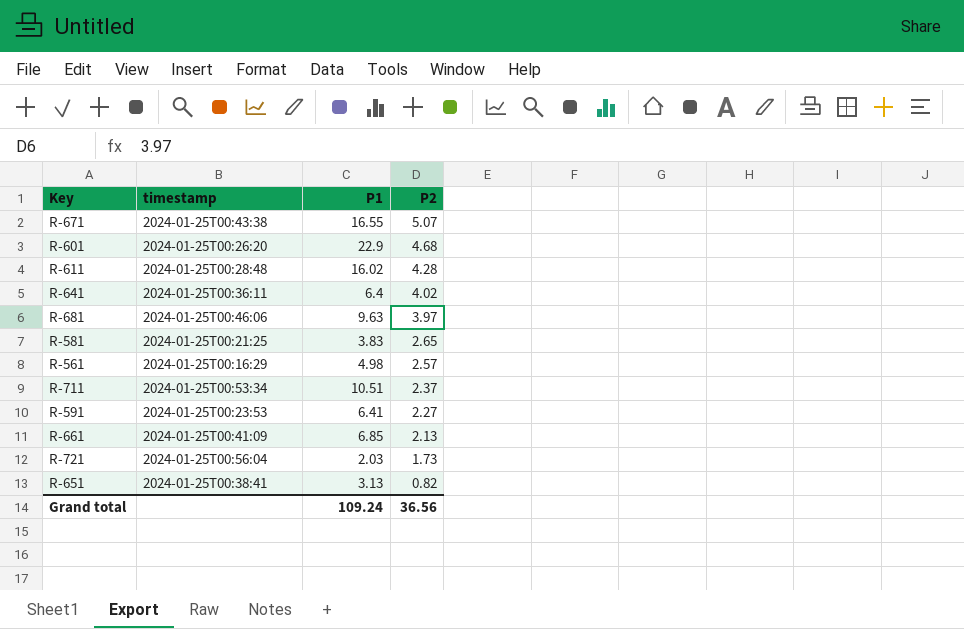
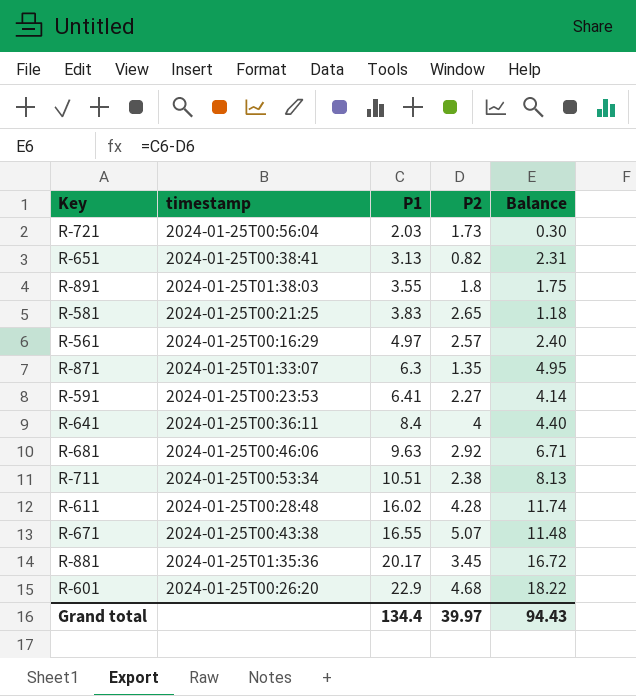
row order: P2 descending -> P1 ascending
column Balance | formula: none -> [P1] - [P2]
row R-661: 2024-01-25T00:41:09 | 6.85 | 2.13 -> none
row R-891: none -> 2024-01-25T01:38:03 | 3.55 | 1.8 | 1.75
R-561 | P1: 4.98 -> 4.97
row R-871: none -> 2024-01-25T01:33:07 | 6.3 | 1.35 | 4.95
R-641 | P1: 6.4 -> 8.4
R-641 | P2: 4.02 -> 4
R-681 | P2: 3.97 -> 2.92
R-711 | P2: 2.37 -> 2.38
row R-881: none -> 2024-01-25T01:35:36 | 20.17 | 3.45 | 16.72
Grand total | P1: 109.24 -> 134.4
Grand total | P2: 36.56 -> 39.97

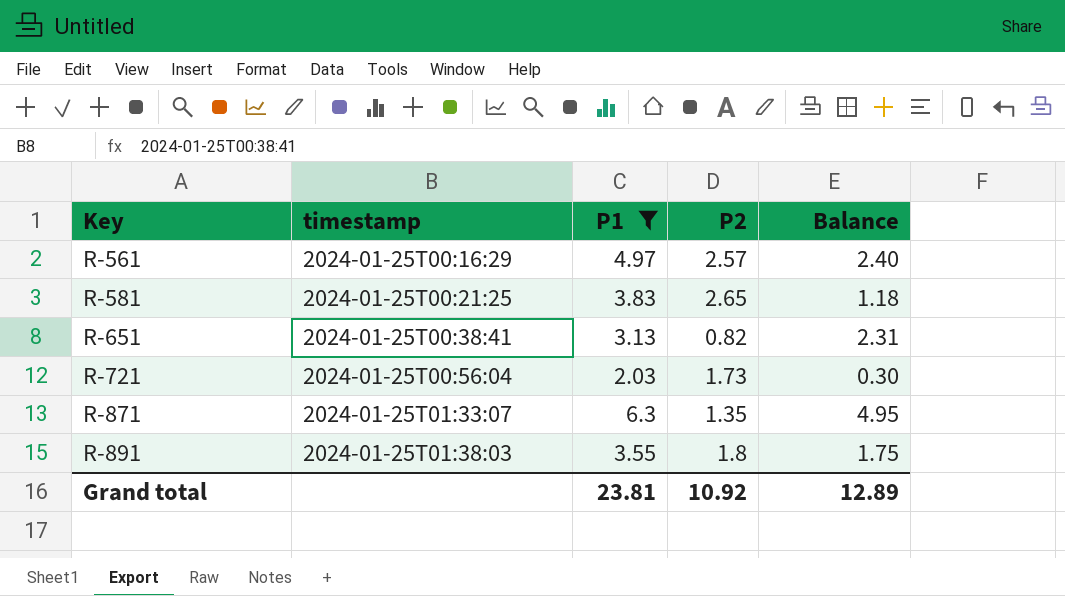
filter: none -> P1 <= 6.3
row order: P1 ascending -> Key ascending
Grand total | P1: 134.4 -> 23.81
Grand total | P2: 39.97 -> 10.92
Grand total | Balance: 94.43 -> 12.89

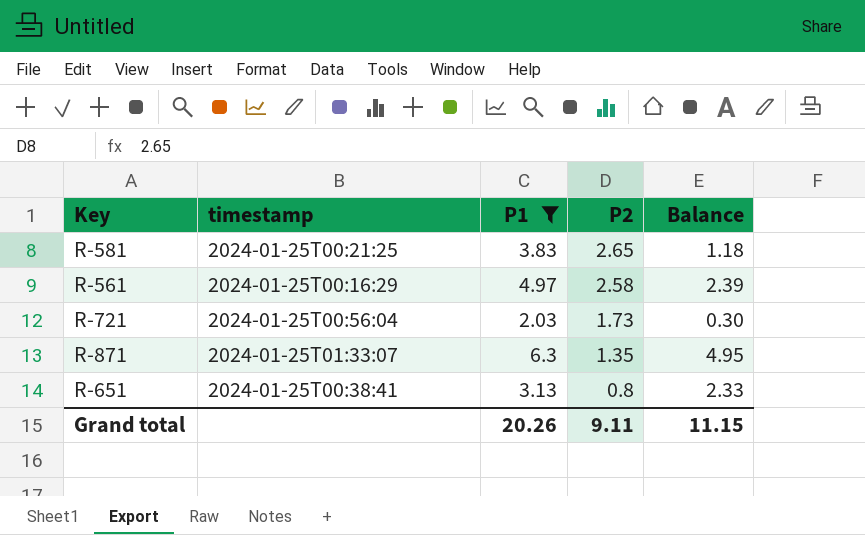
row order: Key ascending -> P2 descending
row R-891: 2024-01-25T01:38:03 | 3.55 | 1.8 | 1.75 -> none
R-561 | P2: 2.57 -> 2.58
R-561 | Balance: 2.40 -> 2.39
R-651 | P2: 0.82 -> 0.8
R-651 | Balance: 2.31 -> 2.33
Grand total | P1: 23.81 -> 20.26
Grand total | P2: 10.92 -> 9.11
Grand total | Balance: 12.89 -> 11.15

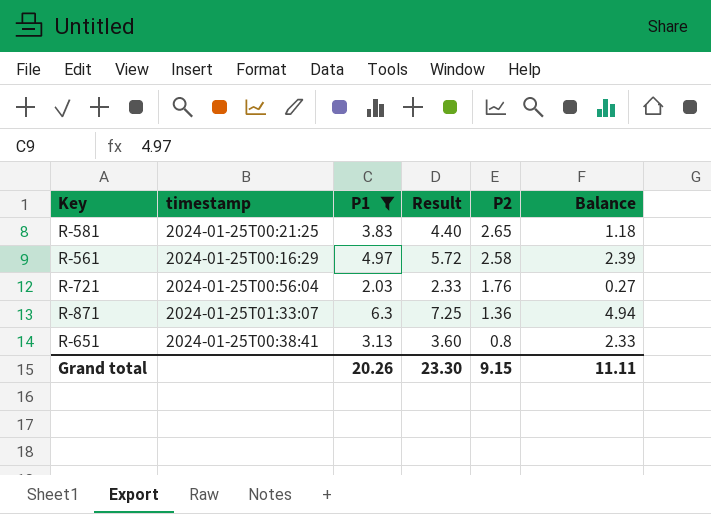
column Result | formula: none -> [P1] * 1.15
R-721 | P2: 1.73 -> 1.76
R-721 | Balance: 0.30 -> 0.27
R-871 | P2: 1.35 -> 1.36
R-871 | Balance: 4.95 -> 4.94
Grand total | P2: 9.11 -> 9.15
Grand total | Balance: 11.15 -> 11.11

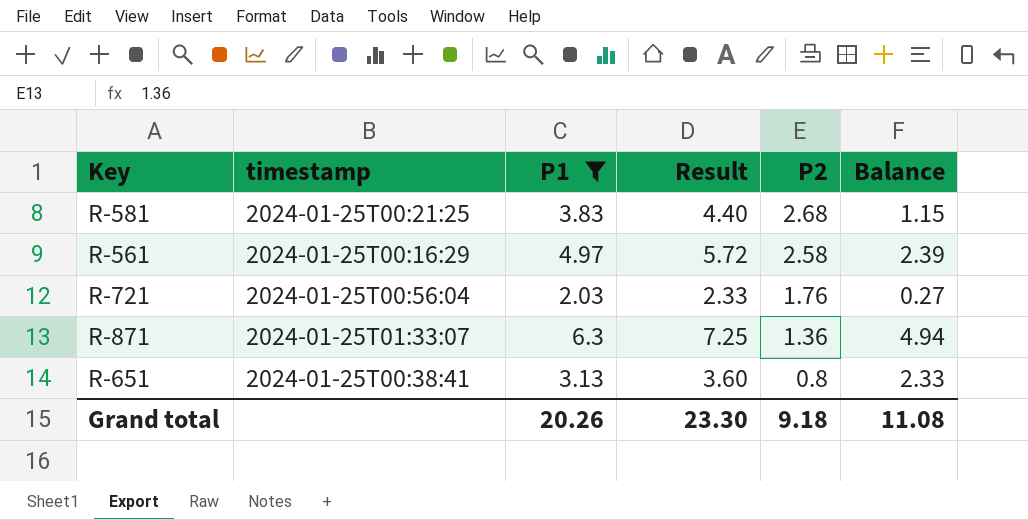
R-581 | P2: 2.65 -> 2.68
R-581 | Balance: 1.18 -> 1.15
Grand total | P2: 9.15 -> 9.18
Grand total | Balance: 11.11 -> 11.08

